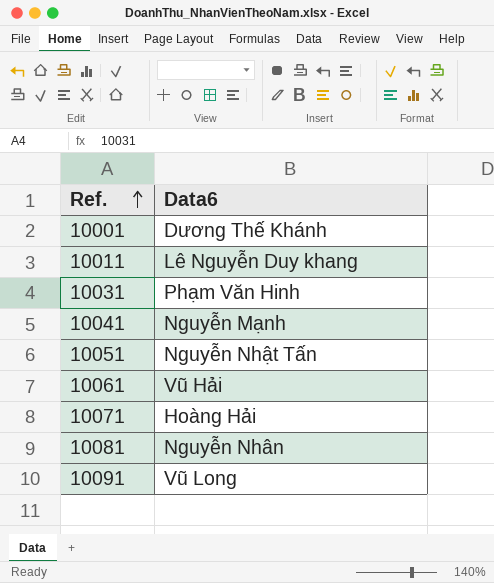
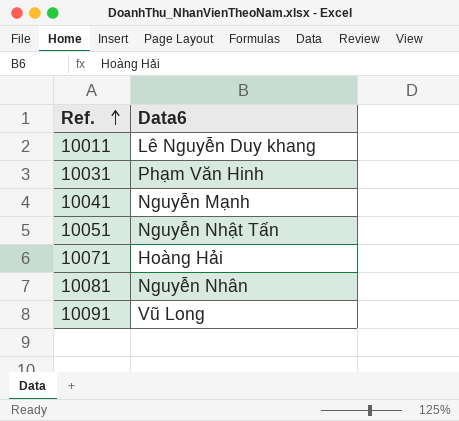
row 10001: Dương Thế Khánh -> none
row 10061: Vũ Hải -> none

